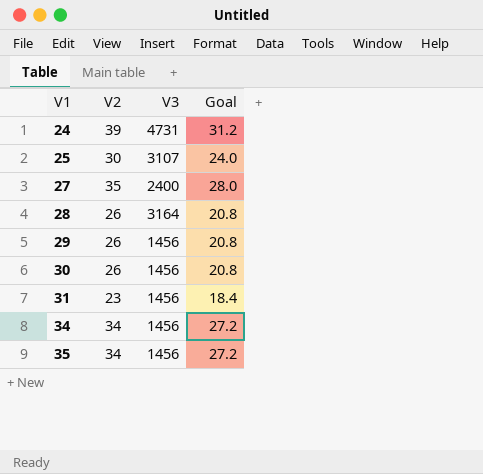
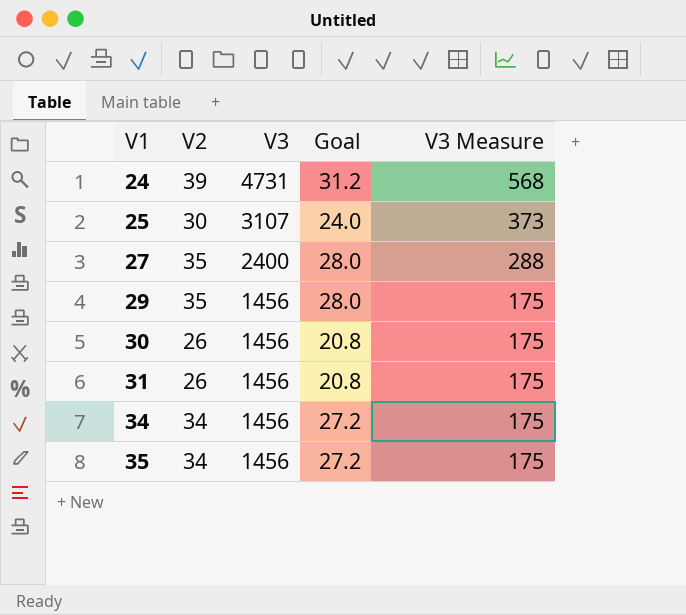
column V3 Measure | formula: none -> [V3] * 0.12
row 28: 26 | 3164 | 20.8 -> none
29 | V2: 26 -> 35
29 | Goal: 20.8 -> 28.0
31 | V2: 23 -> 26
31 | Goal: 18.4 -> 20.8

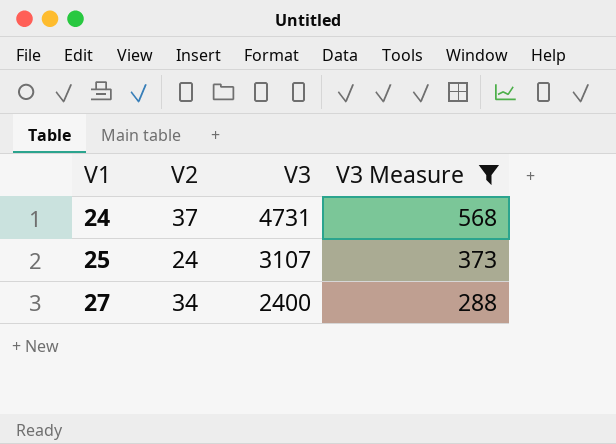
filter: none -> V3 Measure != 175
column Goal | formula: [V2] * 0.8 -> none
24 | V2: 39 -> 37
25 | V2: 30 -> 24
27 | V2: 35 -> 34

